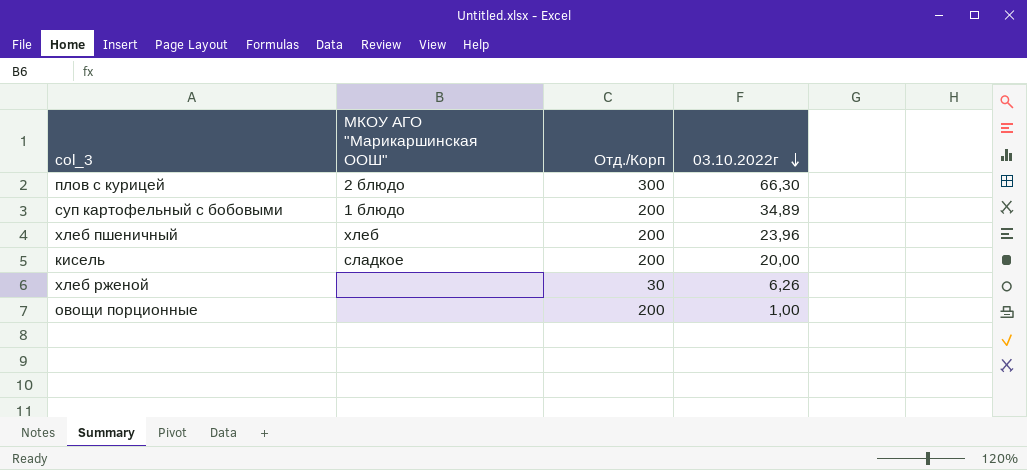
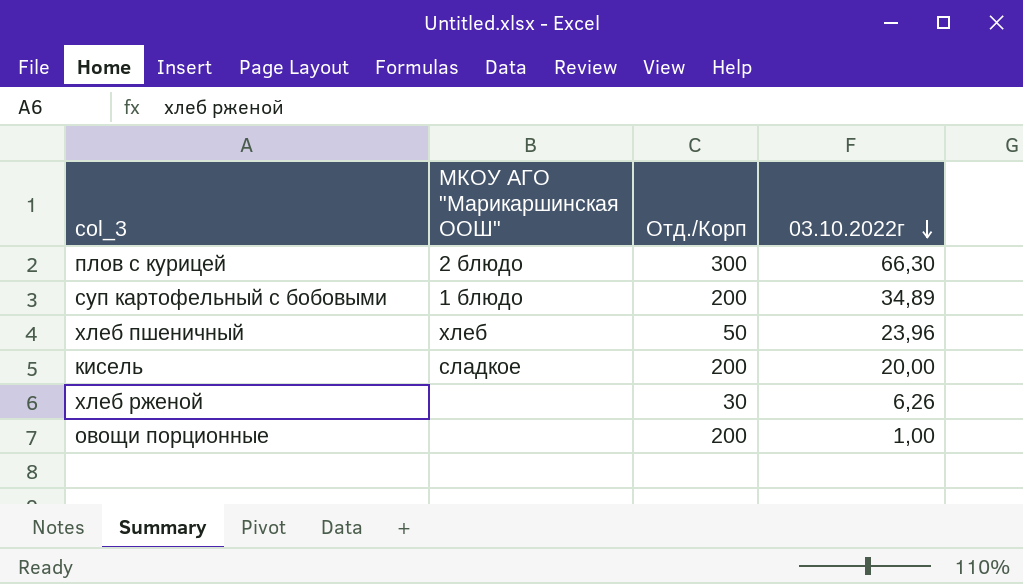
хлеб пшеничный | Отд./Корп: 200 -> 50

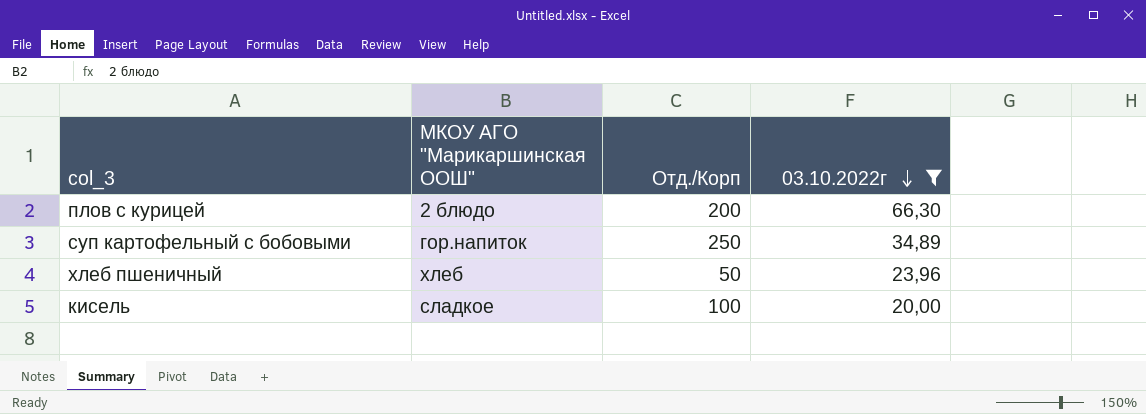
filter: none -> 03.10.2022г >= 20,00
плов с курицей | Отд./Корп: 300 -> 200
суп картофельный с бобовыми | МКОУ АГО "Марикаршинская ООШ": 1 блюдо -> гор.напиток
суп картофельный с бобовыми | Отд./Корп: 200 -> 250
кисель | Отд./Корп: 200 -> 100

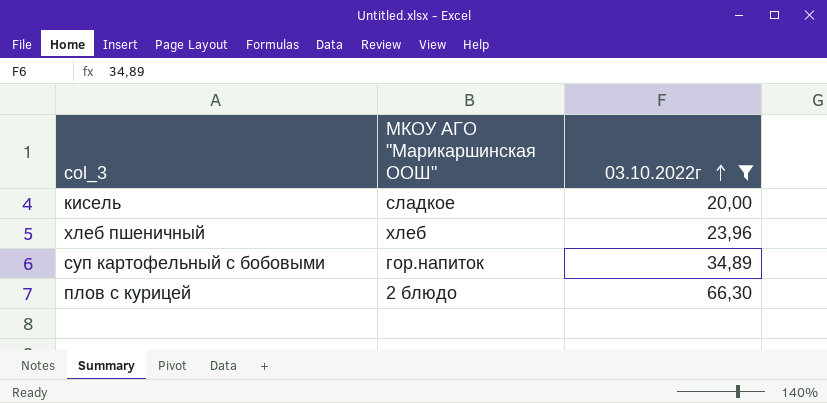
row order: 03.10.2022г descending -> 03.10.2022г ascending
column Отд./Корп | position: 3 -> none

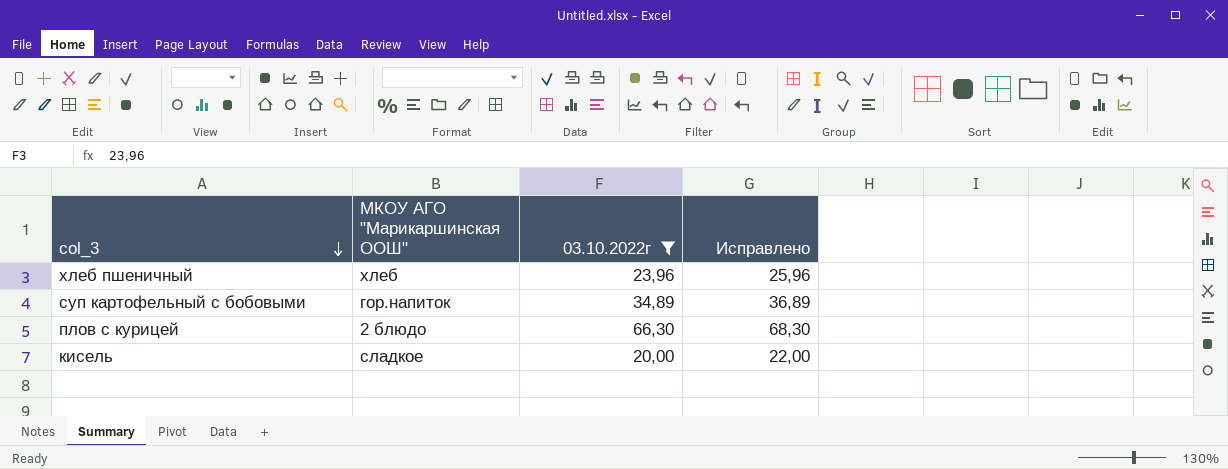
row order: 03.10.2022г ascending -> col_3 descending
column Исправлено | formula: none -> [03.10.2022г] + 2

